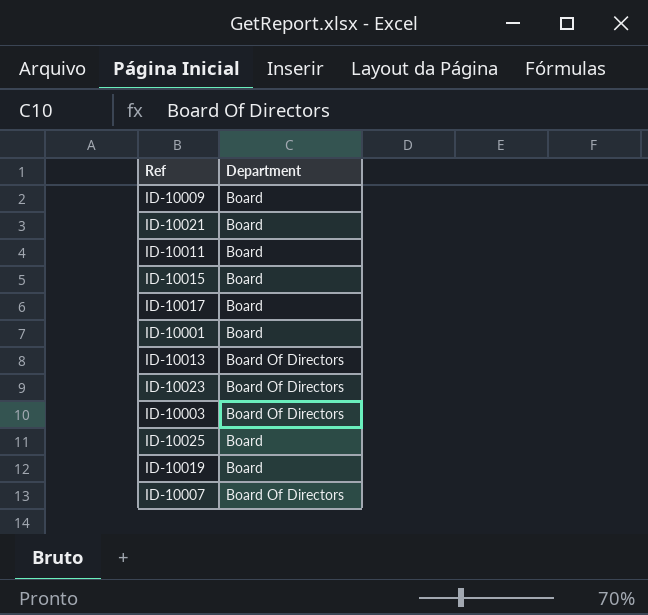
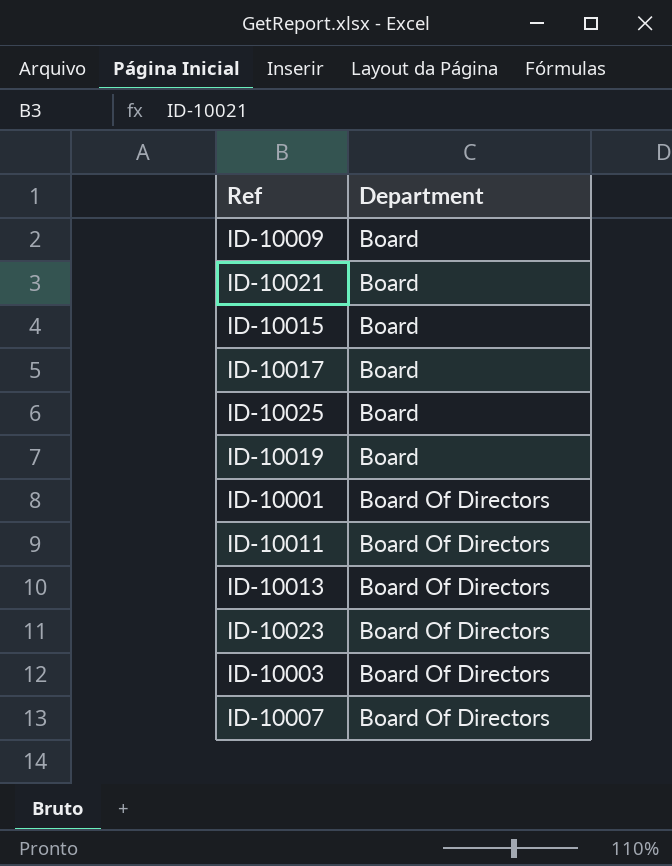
row order: none -> Department ascending
ID-10001 | Department: Board -> Board Of Directors
ID-10011 | Department: Board -> Board Of Directors

